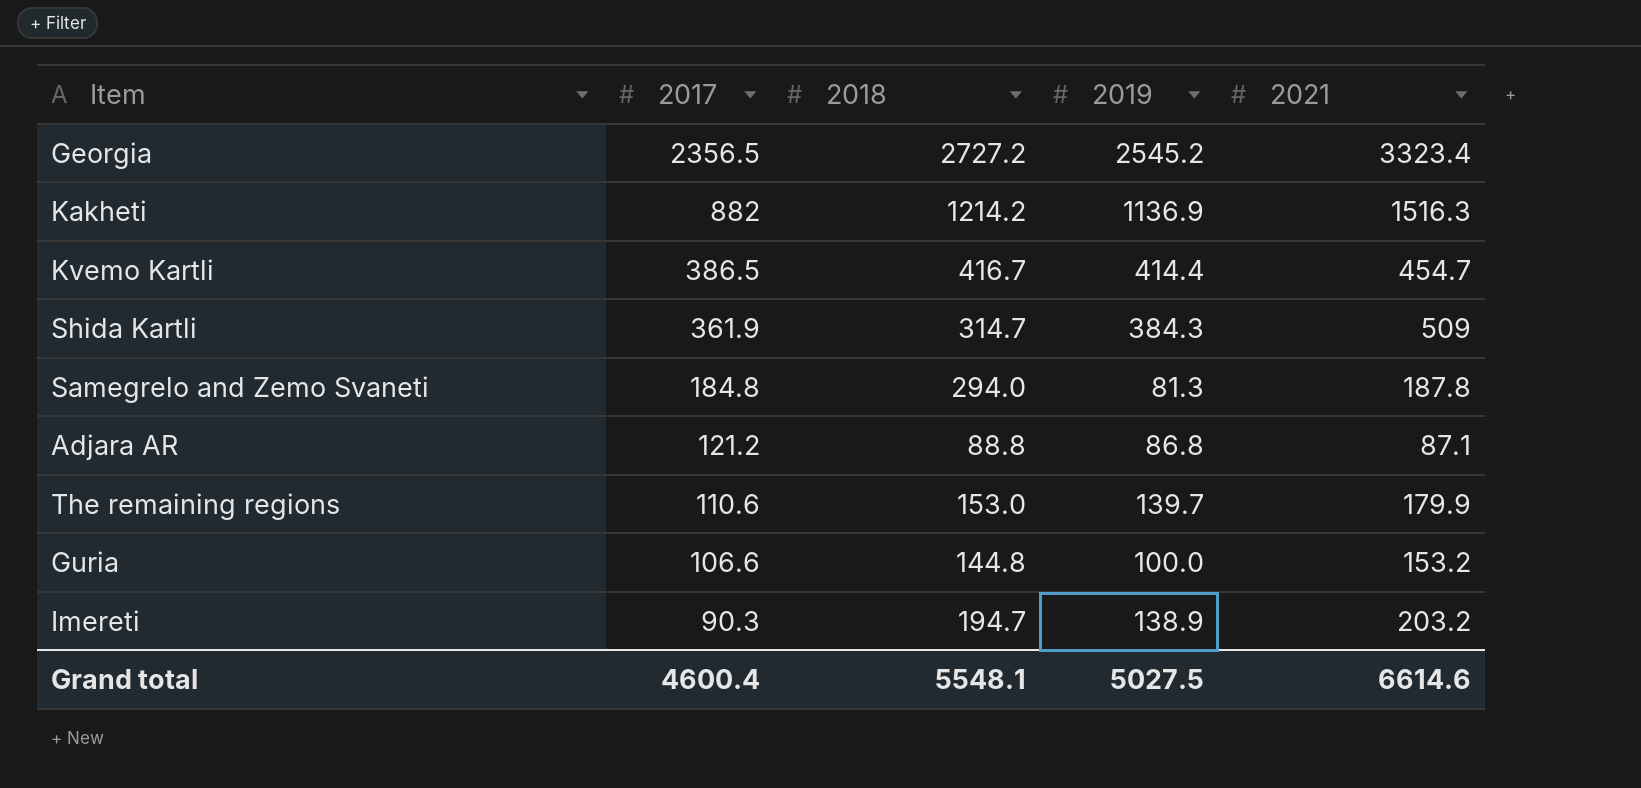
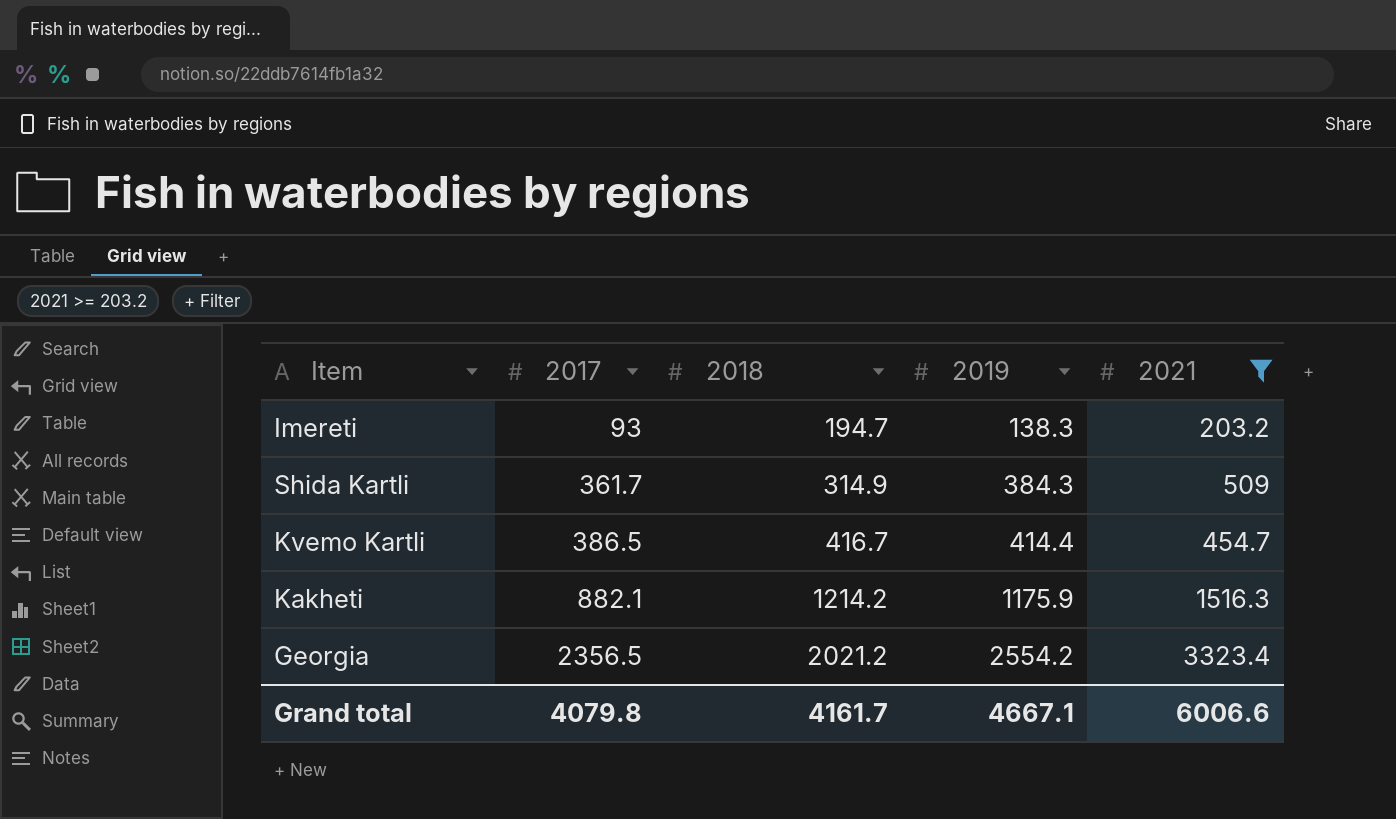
filter: none -> 2021 >= 203.2
row order: 2017 descending -> 2017 ascending
Imereti | 2017: 90.3 -> 93
Imereti | 2019: 138.9 -> 138.3
Shida Kartli | 2017: 361.9 -> 361.7
Shida Kartli | 2018: 314.7 -> 314.9
Kakheti | 2017: 882 -> 882.1
Kakheti | 2019: 1136.9 -> 1175.9
Georgia | 2018: 2727.2 -> 2021.2
Georgia | 2019: 2545.2 -> 2554.2
Grand total | 2017: 4600.4 -> 4079.8
Grand total | 2018: 5548.1 -> 4161.7
Grand total | 2019: 5027.5 -> 4667.1
Grand total | 2021: 6614.6 -> 6006.6

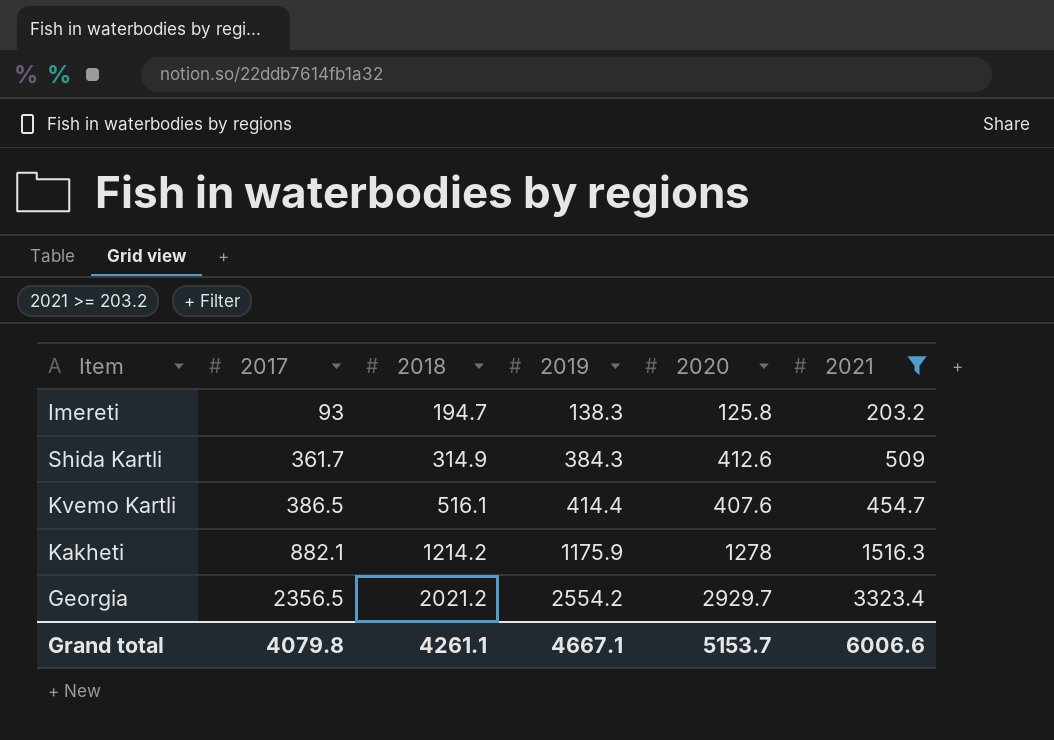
column 2020 | position: none -> 5
Kvemo Kartli | 2018: 416.7 -> 516.1
Grand total | 2018: 4161.7 -> 4261.1

